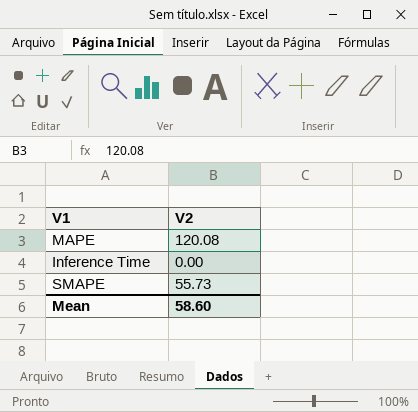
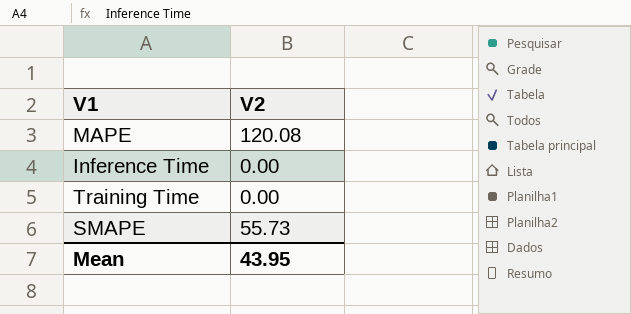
row Training Time: none -> 0.00
Mean | V2: 58.60 -> 43.95

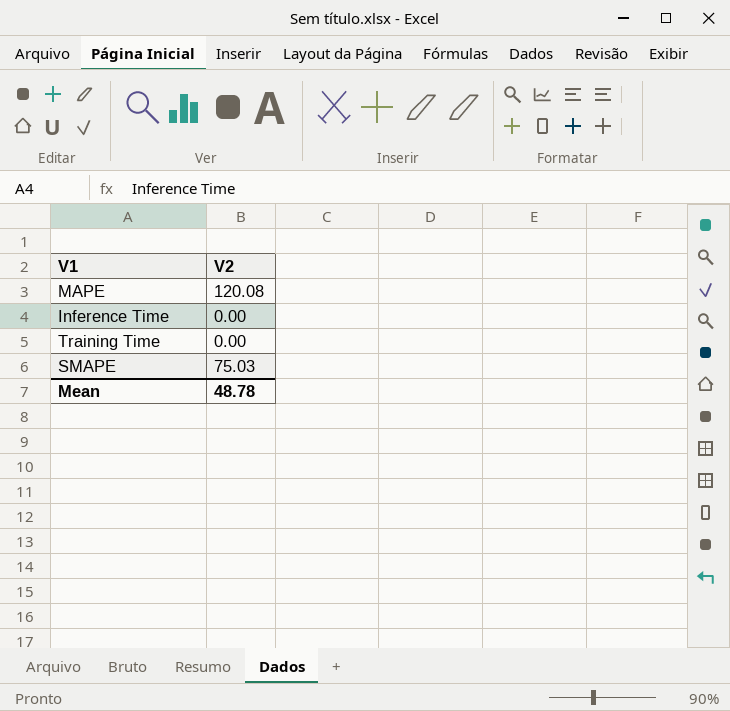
SMAPE | V2: 55.73 -> 75.03
Mean | V2: 43.95 -> 48.78

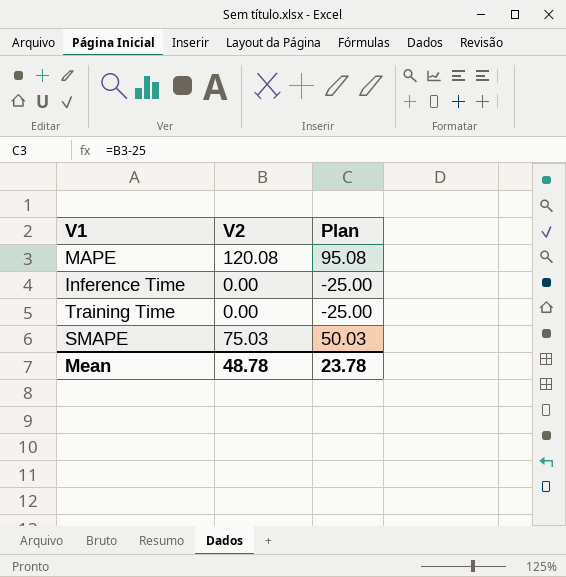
column Plan | formula: none -> [V2] - 25

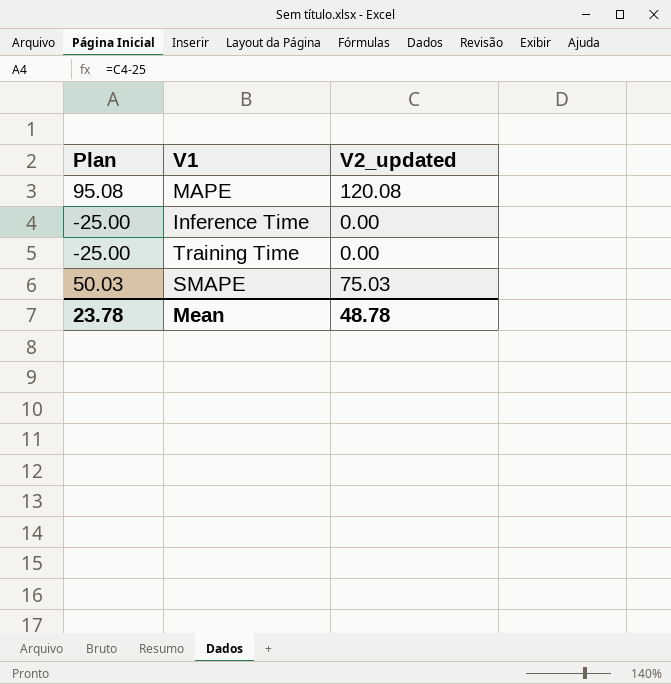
column Plan | position: 3 -> 1
column name: V2 -> V2_updated

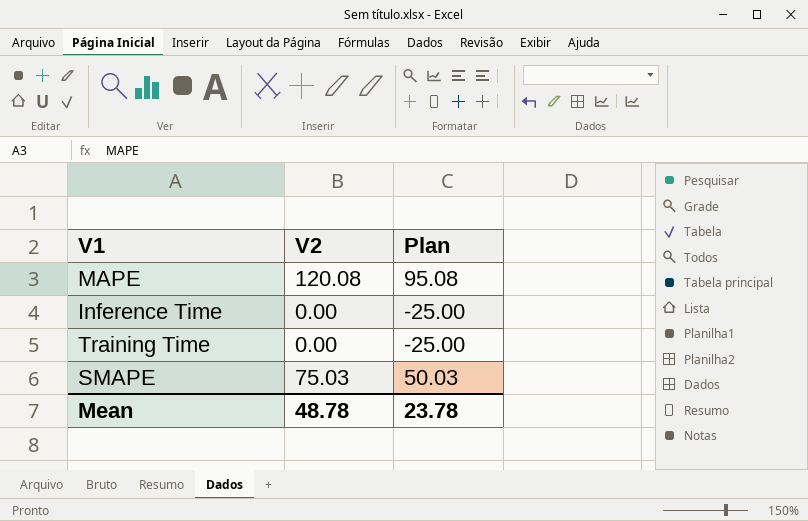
column name: V2_updated -> V2
column Plan | position: 1 -> 3

